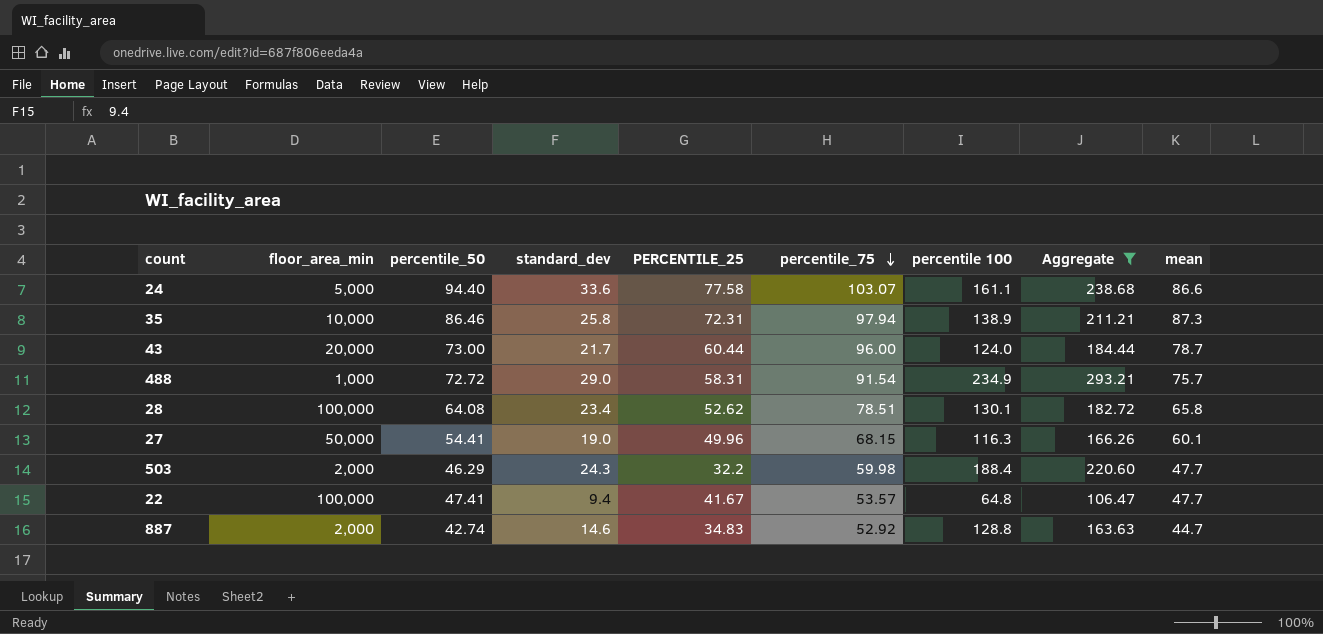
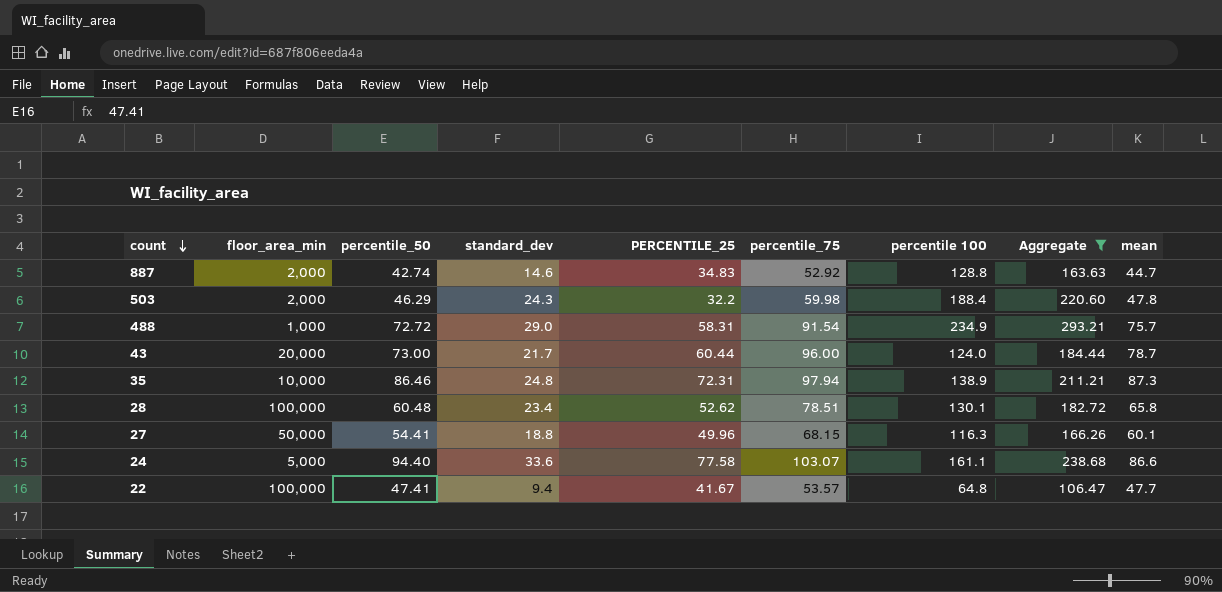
row order: percentile_75 descending -> count descending
503 | mean: 47.7 -> 47.8
35 | standard_dev: 25.8 -> 24.8
28 | percentile_50: 64.08 -> 60.48
27 | standard_dev: 19.0 -> 18.8

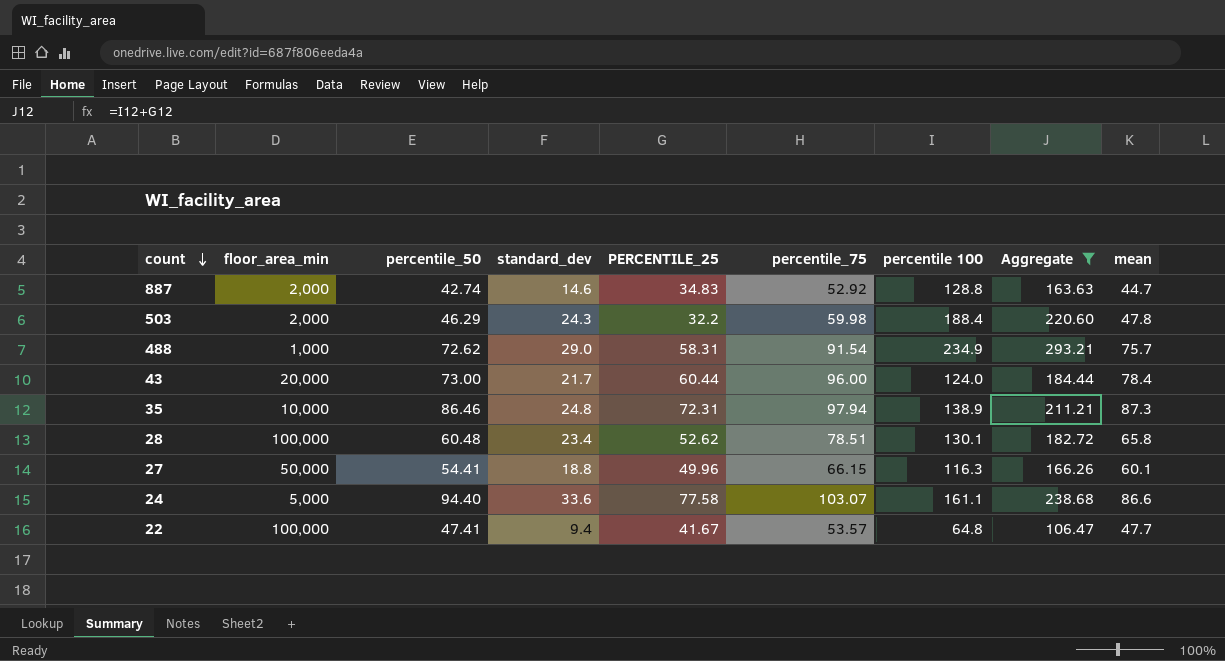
488 | percentile_50: 72.72 -> 72.62
43 | mean: 78.7 -> 78.4
27 | percentile_75: 68.15 -> 66.15

